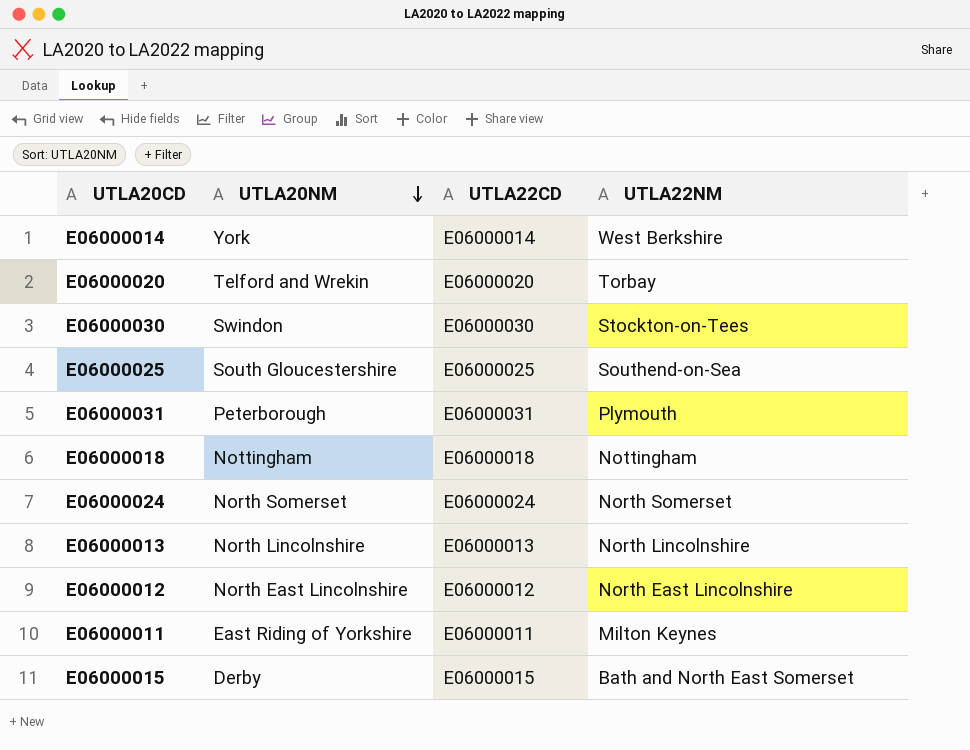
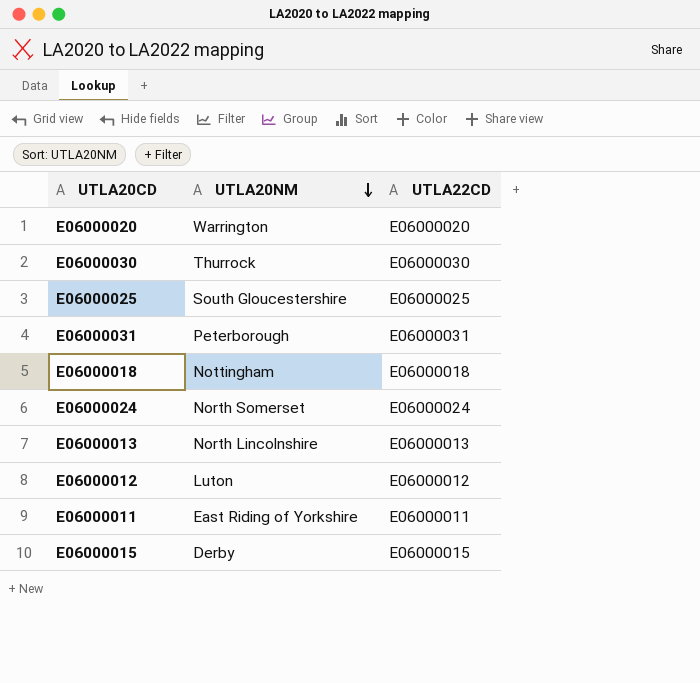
column UTLA22NM | position: 4 -> none
row E06000014: York | E06000014 | West Berkshire -> none
E06000020 | UTLA20NM: Telford and Wrekin -> Warrington
E06000030 | UTLA20NM: Swindon -> Thurrock
E06000012 | UTLA20NM: North East Lincolnshire -> Luton

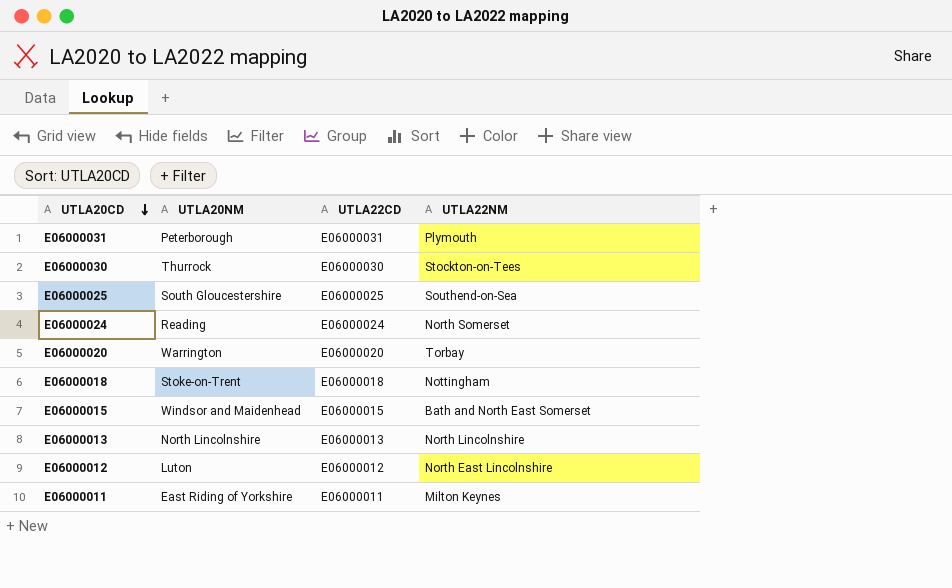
row order: UTLA20NM descending -> UTLA20CD descending
column UTLA22NM | position: none -> 4
E06000024 | UTLA20NM: North Somerset -> Reading
E06000018 | UTLA20NM: Nottingham -> Stoke-on-Trent
E06000015 | UTLA20NM: Derby -> Windsor and Maidenhead

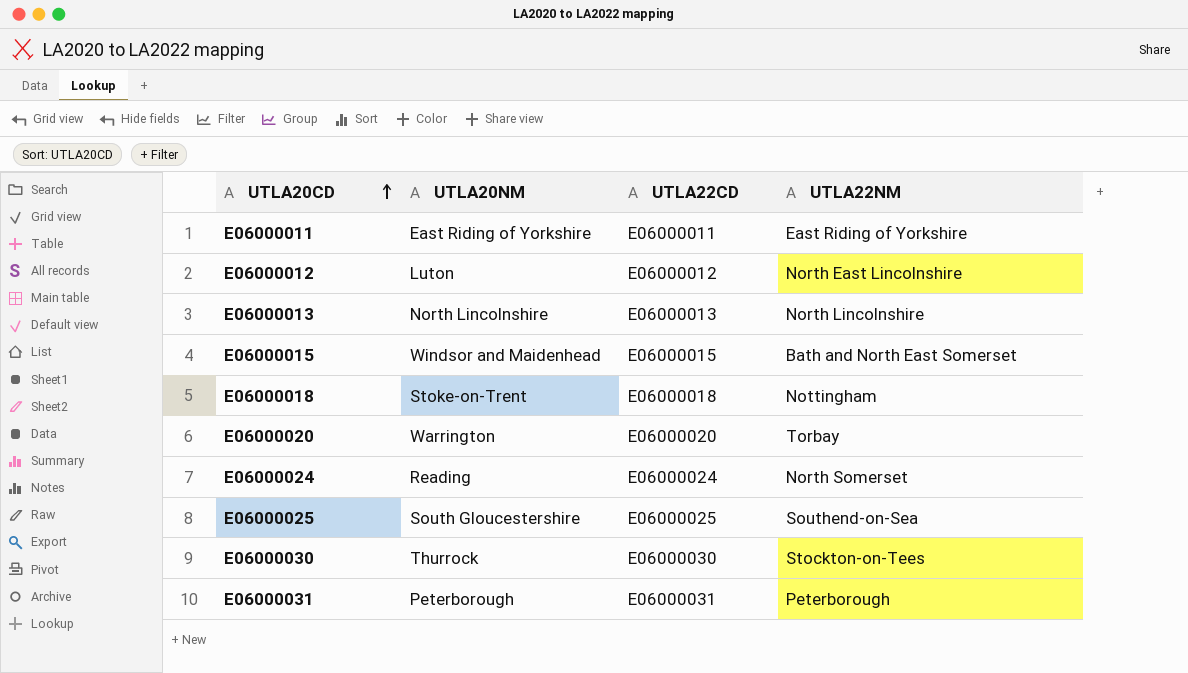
row order: UTLA20CD descending -> UTLA20CD ascending
E06000011 | UTLA22NM: Milton Keynes -> East Riding of Yorkshire
E06000031 | UTLA22NM: Plymouth -> Peterborough

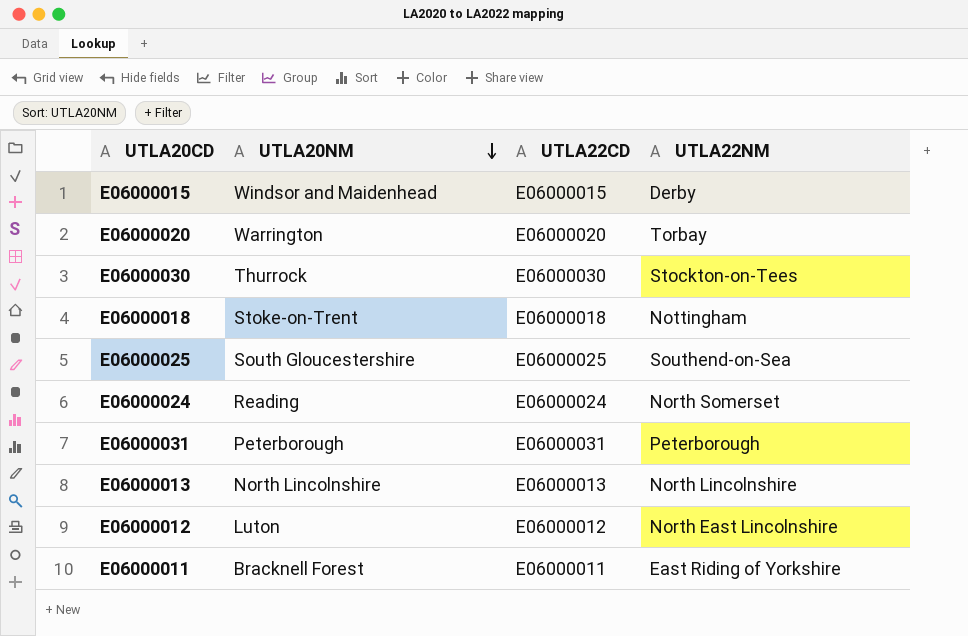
row order: UTLA20CD ascending -> UTLA20NM descending
E06000015 | UTLA22NM: Bath and North East Somerset -> Derby
E06000011 | UTLA20NM: East Riding of Yorkshire -> Bracknell Forest

